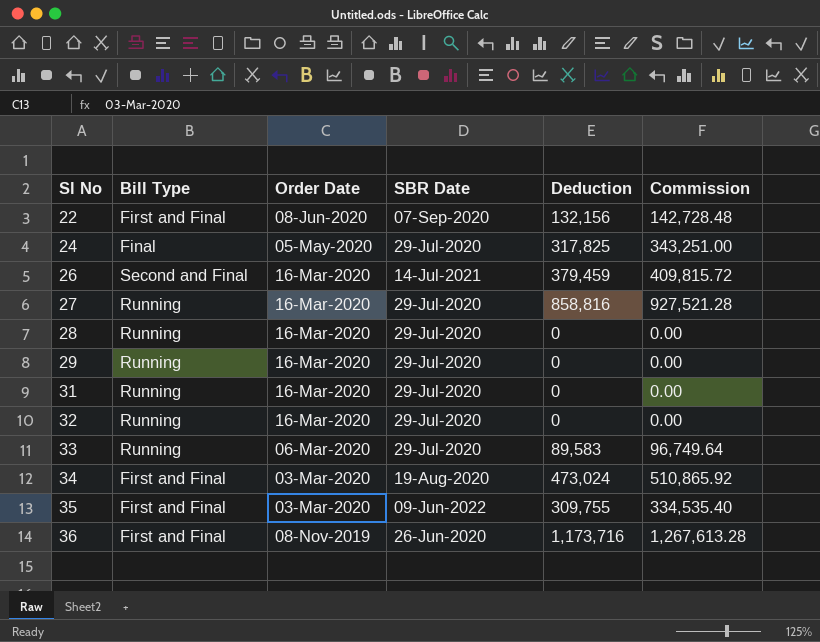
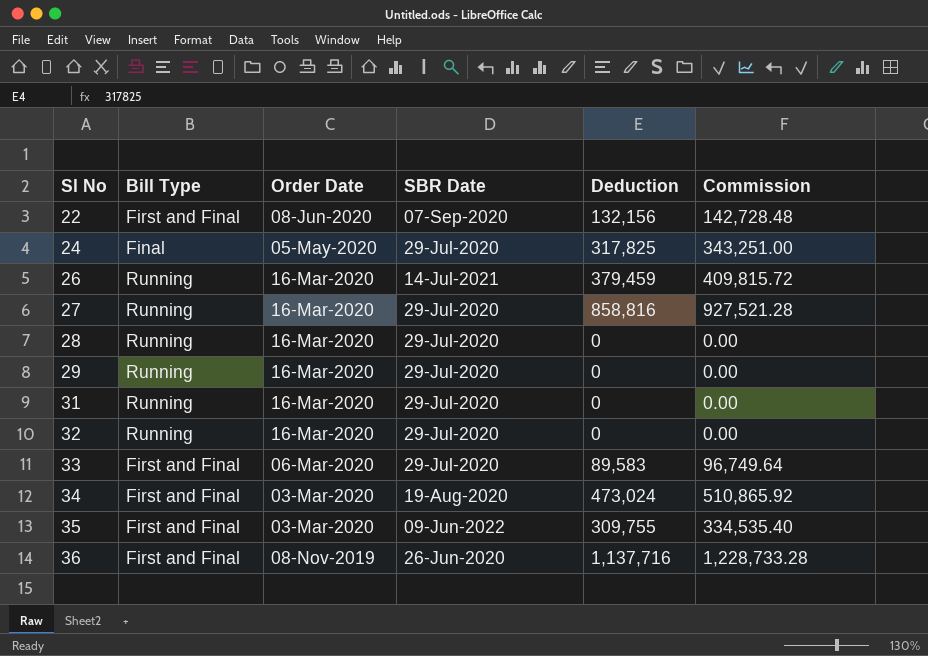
26 | Bill Type: Second and Final -> Running
33 | Bill Type: Running -> First and Final
36 | Deduction: 1,173,716 -> 1,137,716
36 | Commission: 1,267,613.28 -> 1,228,733.28

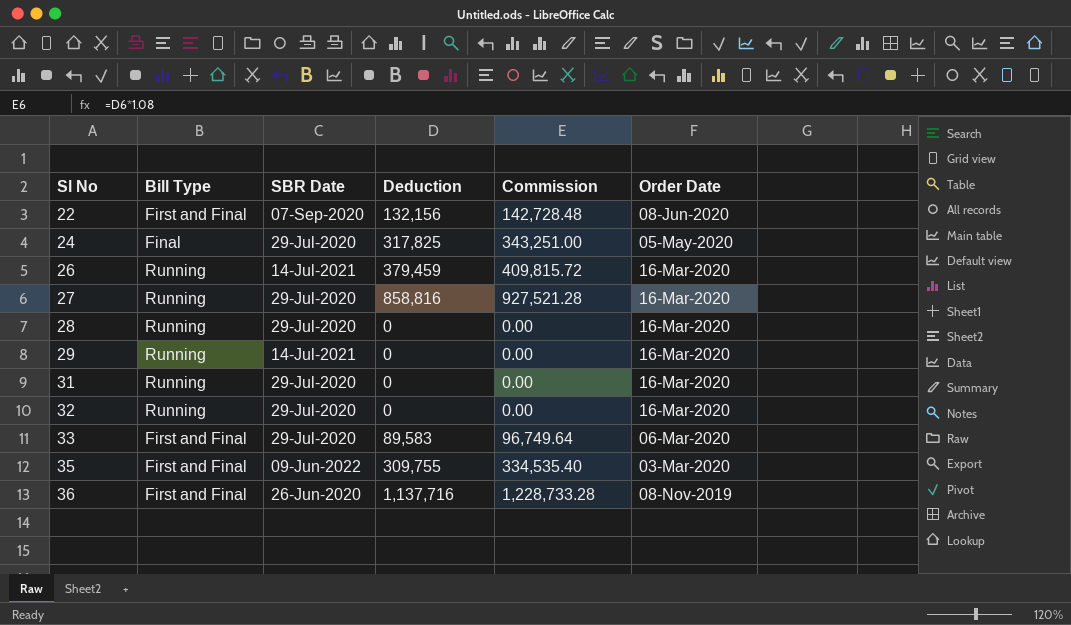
column Order Date | position: 3 -> 6
row 34: First and Final | 03-Mar-2020 | 19-Aug-2020 | 473,024 | 510,865.92 -> none
29 | SBR Date: 29-Jul-2020 -> 14-Jul-2021

